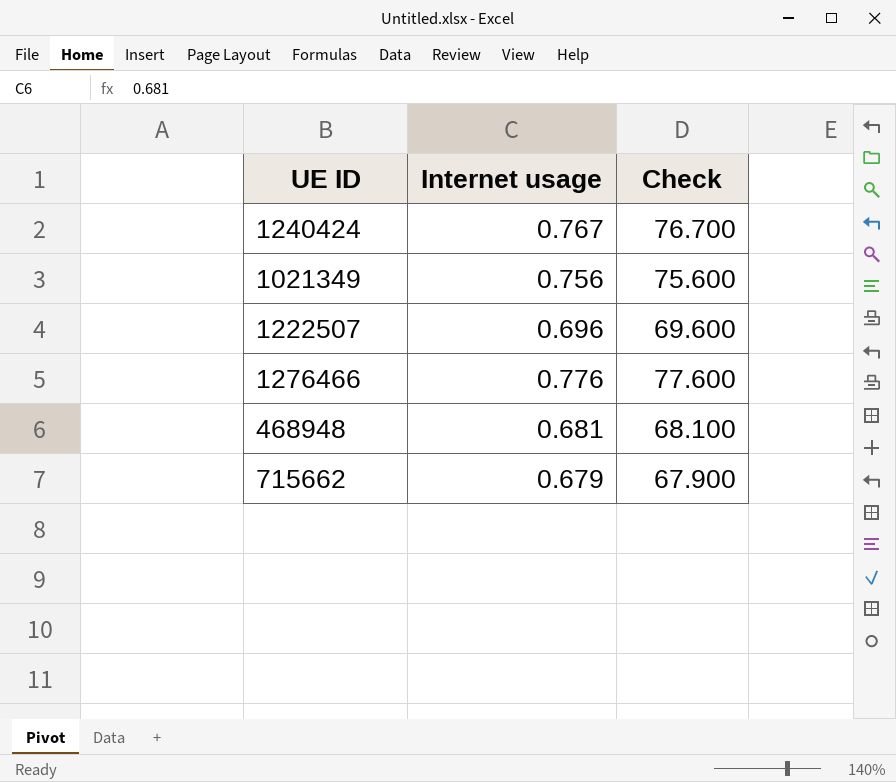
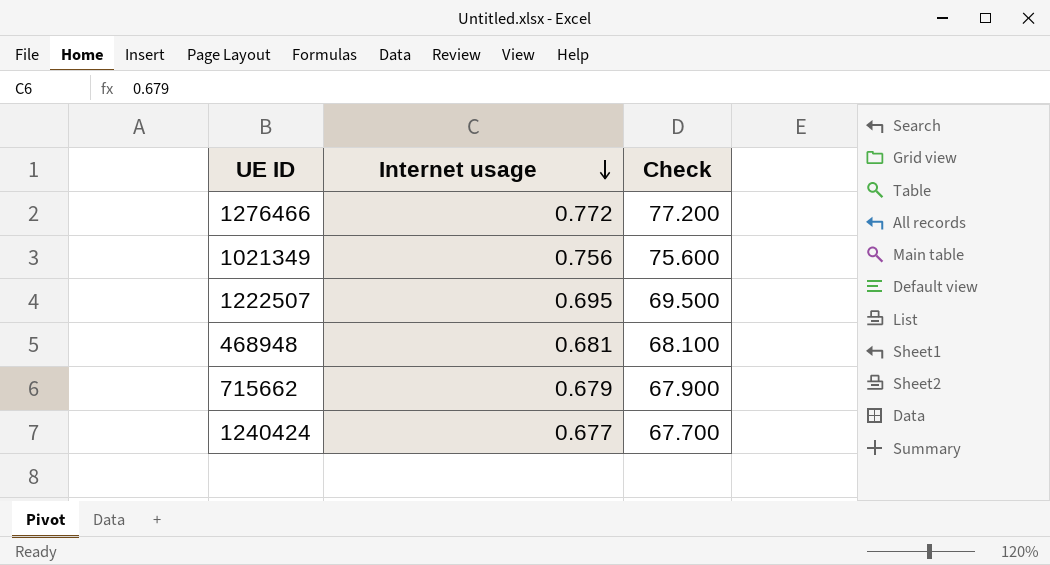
row order: none -> Internet usage descending
1276466 | Internet usage: 0.776 -> 0.772
1276466 | Check: 77.600 -> 77.200
1222507 | Internet usage: 0.696 -> 0.695
1222507 | Check: 69.600 -> 69.500
1240424 | Internet usage: 0.767 -> 0.677
1240424 | Check: 76.700 -> 67.700

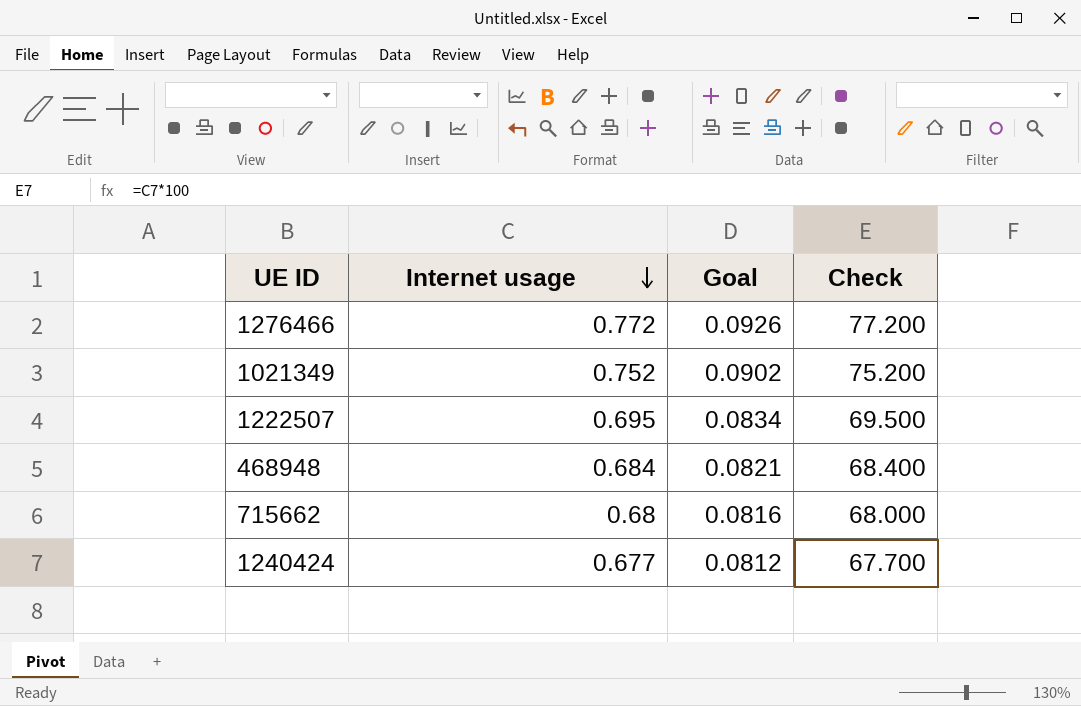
column Goal | formula: none -> [Internet usage] * 0.12
1021349 | Internet usage: 0.756 -> 0.752
1021349 | Check: 75.600 -> 75.200
468948 | Internet usage: 0.681 -> 0.684
468948 | Check: 68.100 -> 68.400
715662 | Internet usage: 0.679 -> 0.68
715662 | Check: 67.900 -> 68.000

